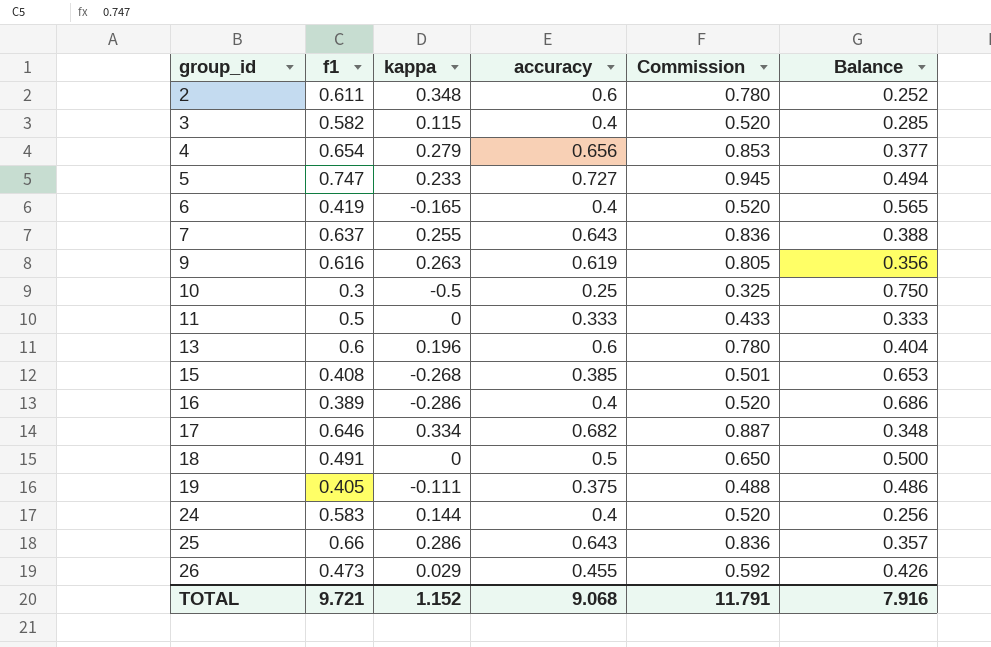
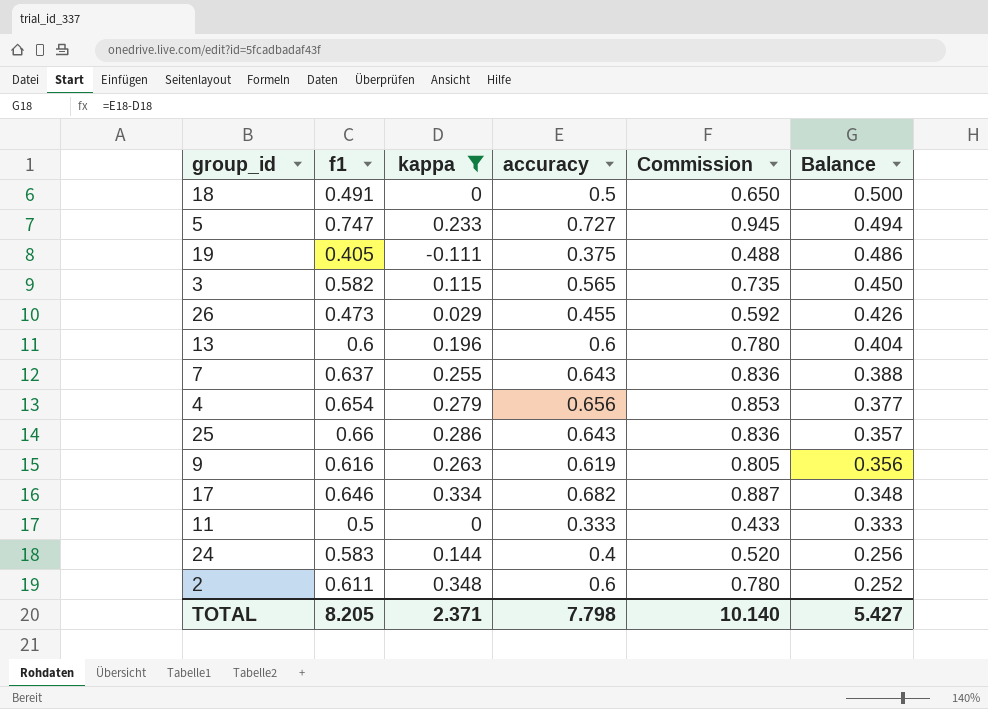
filter: none -> kappa >= -0.111
row order: group_id ascending -> Balance descending
3 | accuracy: 0.4 -> 0.565
3 | Commission: 0.520 -> 0.735
3 | Balance: 0.285 -> 0.450
TOTAL | f1: 9.721 -> 8.205
TOTAL | kappa: 1.152 -> 2.371
TOTAL | accuracy: 9.068 -> 7.798
TOTAL | Commission: 11.791 -> 10.140
TOTAL | Balance: 7.916 -> 5.427

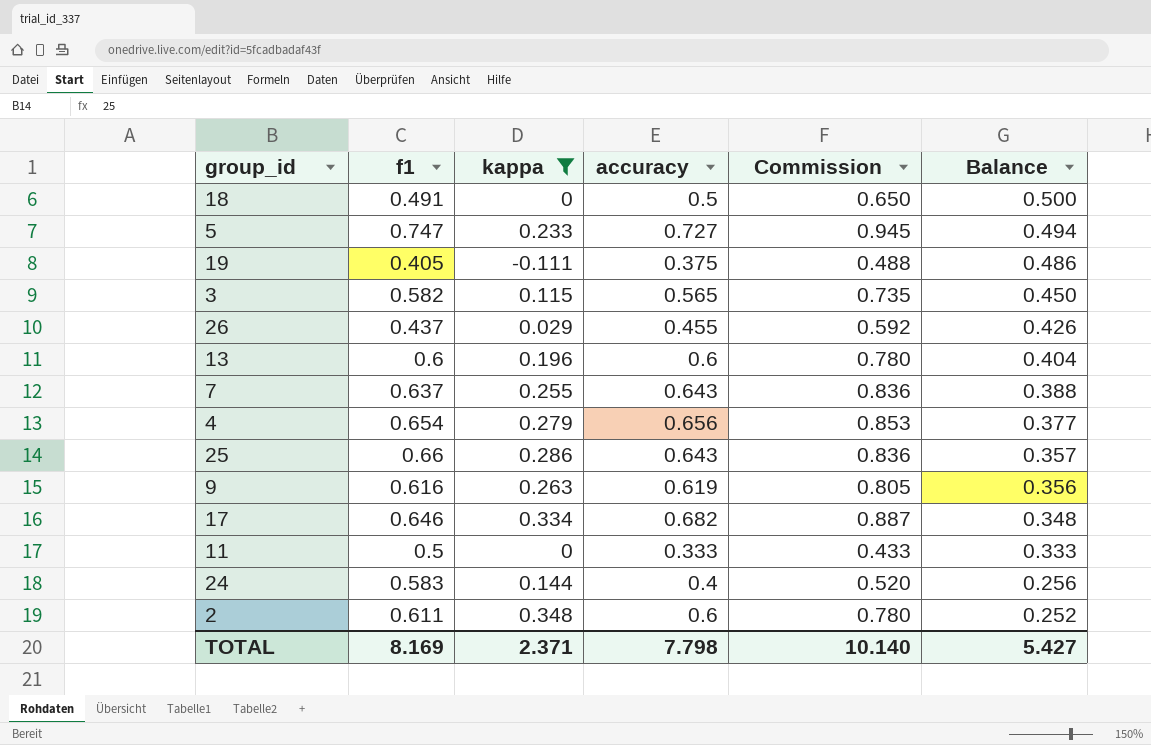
26 | f1: 0.473 -> 0.437
TOTAL | f1: 8.205 -> 8.169

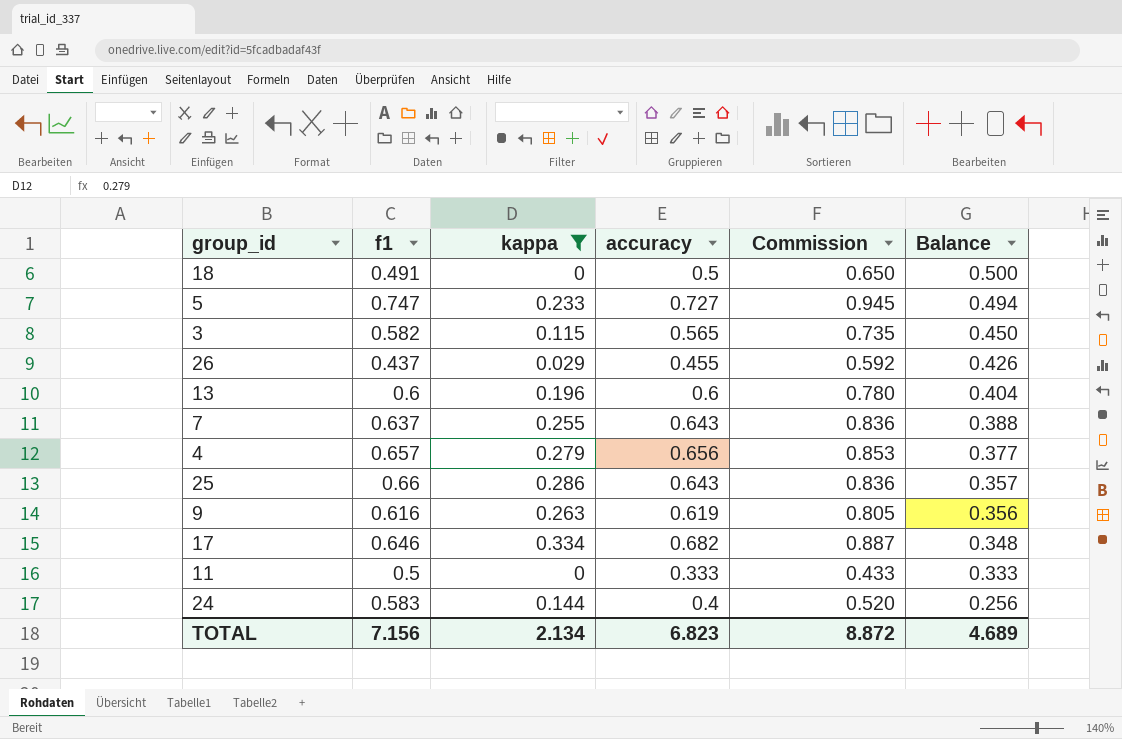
row 19: 0.405 | -0.111 | 0.375 | 0.488 | 0.486 -> none
row 2: 0.611 | 0.348 | 0.6 | 0.780 | 0.252 -> none
4 | f1: 0.654 -> 0.657
TOTAL | f1: 8.169 -> 7.156
TOTAL | kappa: 2.371 -> 2.134
TOTAL | accuracy: 7.798 -> 6.823
TOTAL | Commission: 10.140 -> 8.872
TOTAL | Balance: 5.427 -> 4.689

